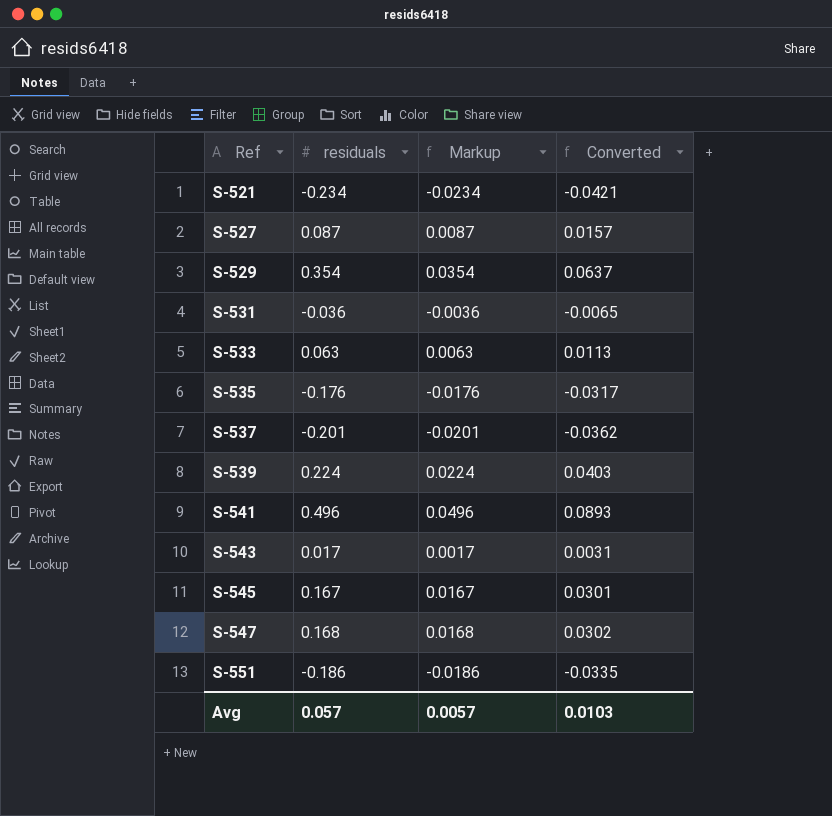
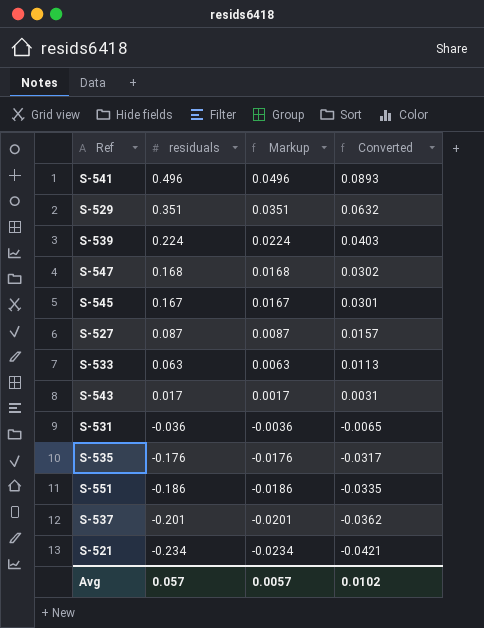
row order: Ref ascending -> residuals descending
S-529 | residuals: 0.354 -> 0.351
S-529 | Markup: 0.0354 -> 0.0351
S-529 | Converted: 0.0637 -> 0.0632
Avg | Converted: 0.0103 -> 0.0102

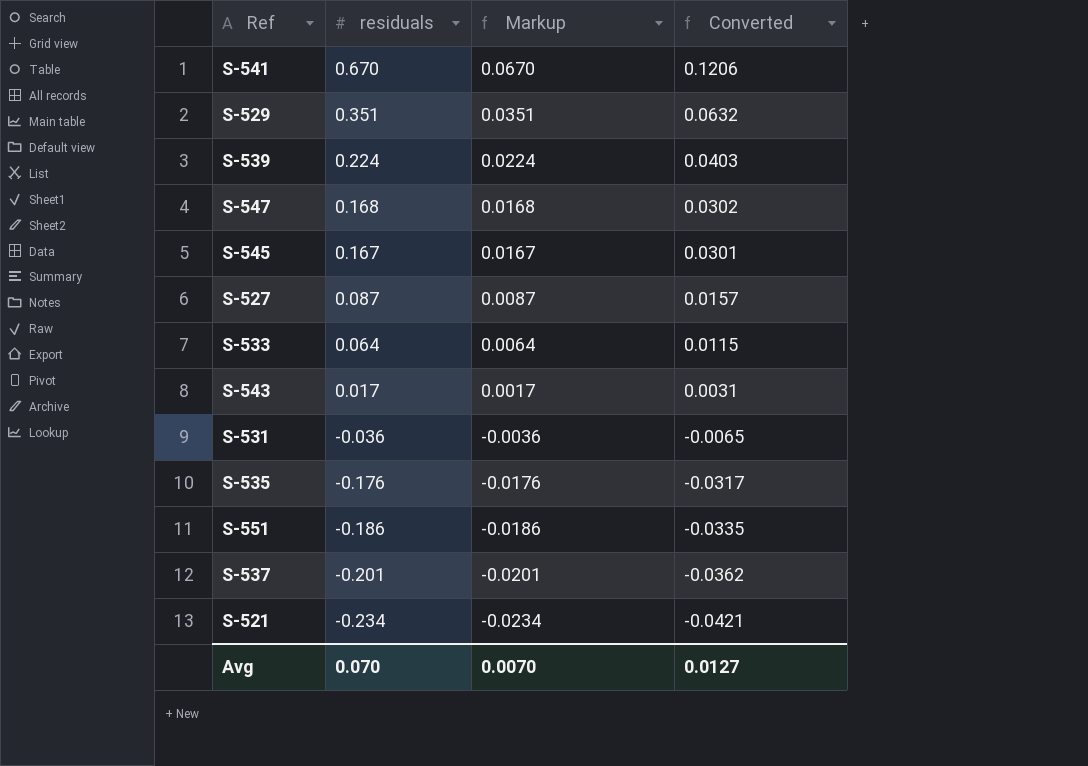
S-541 | residuals: 0.496 -> 0.670
S-541 | Markup: 0.0496 -> 0.0670
S-541 | Converted: 0.0893 -> 0.1206
S-533 | residuals: 0.063 -> 0.064
S-533 | Markup: 0.0063 -> 0.0064
S-533 | Converted: 0.0113 -> 0.0115
Avg | residuals: 0.057 -> 0.070
Avg | Markup: 0.0057 -> 0.0070
Avg | Converted: 0.0102 -> 0.0127

